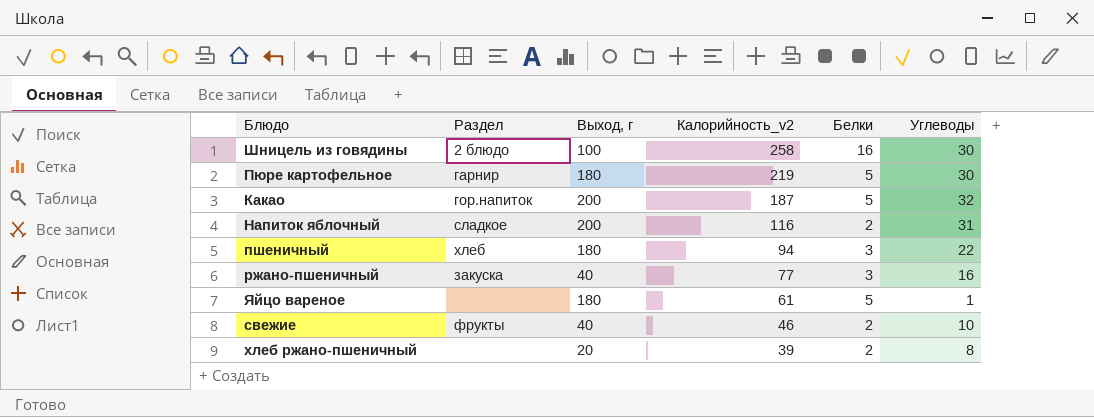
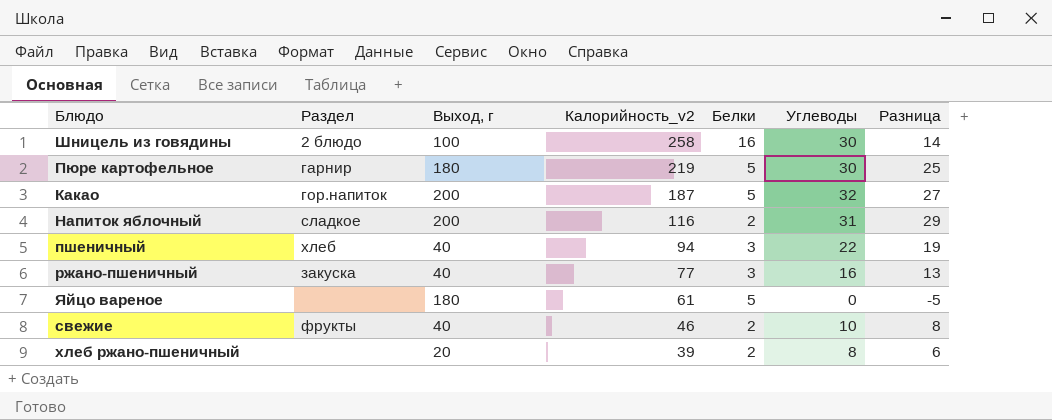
column Разница | formula: none -> [Углеводы] - [Белки]
пшеничный | Выход, г: 180 -> 40
Яйцо вареное | Углеводы: 1 -> 0

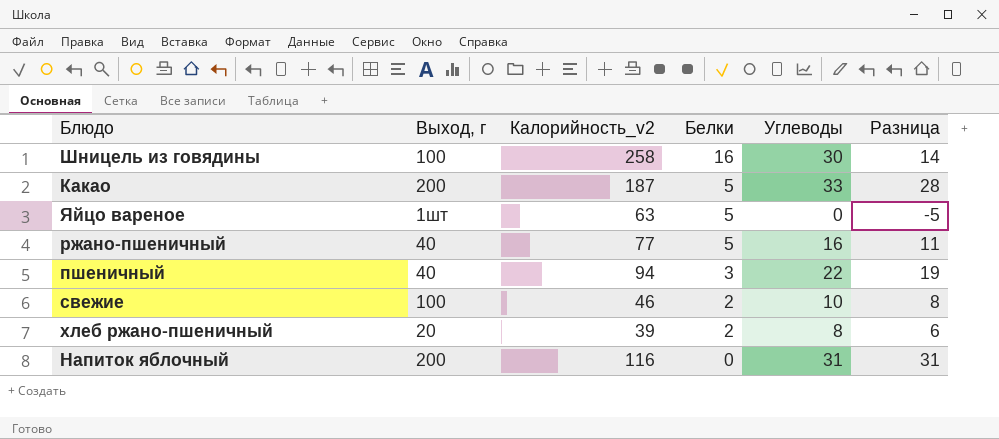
row order: Калорийность_v2 descending -> Белки descending
column Раздел | position: 2 -> none
row Пюре картофельное: гарнир | 180 | 219 | 5 | 30 | 25 -> none
Какао | Углеводы: 32 -> 33
Какао | Разница: 27 -> 28
Яйцо вареное | Выход, г: 180 -> 1шт
Яйцо вареное | Калорийность_v2: 61 -> 63
ржано-пшеничный | Белки: 3 -> 5
ржано-пшеничный | Разница: 13 -> 11
свежие | Выход, г: 40 -> 100
Напиток яблочный | Белки: 2 -> 0
Напиток яблочный | Разница: 29 -> 31

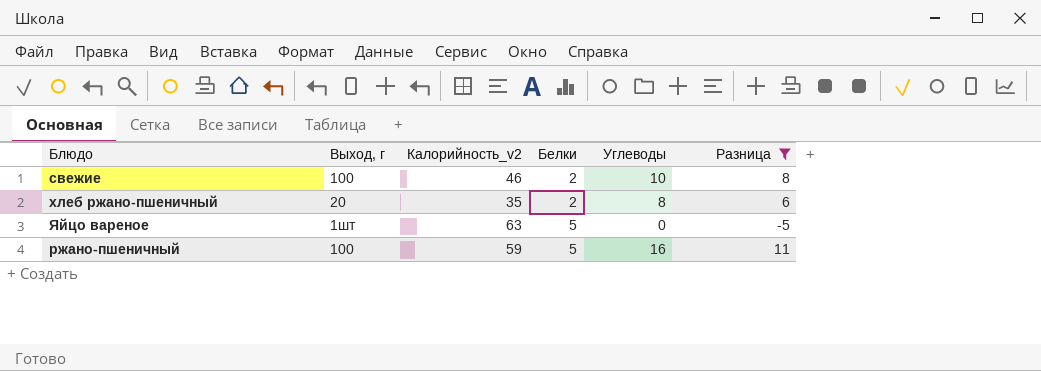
filter: none -> Разница <= 11
row order: Белки descending -> Белки ascending
хлеб ржано-пшеничный | Калорийность_v2: 39 -> 35
ржано-пшеничный | Выход, г: 40 -> 100
ржано-пшеничный | Калорийность_v2: 77 -> 59

